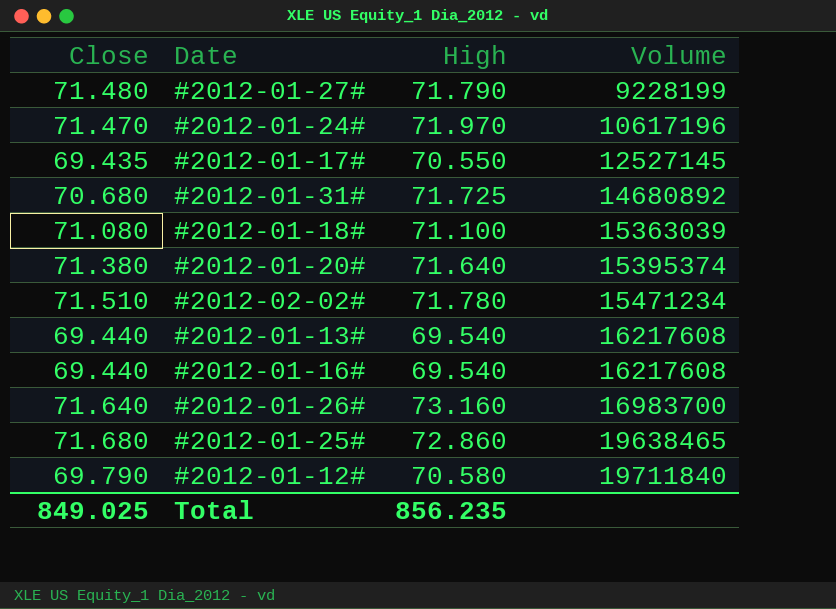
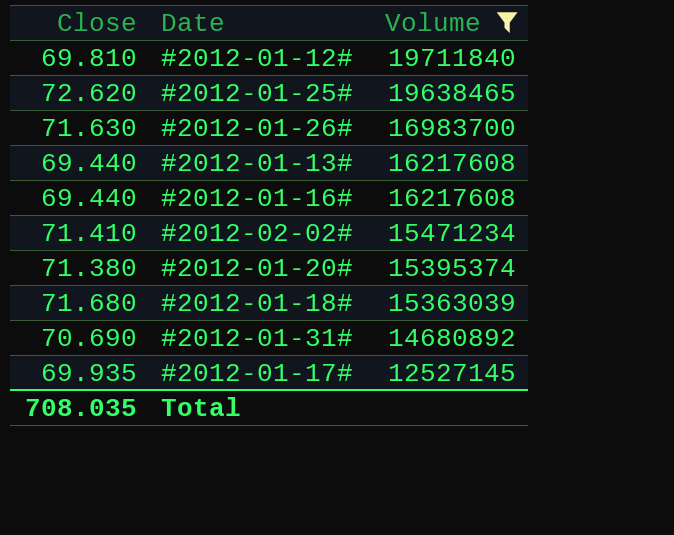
filter: none -> Volume >= 12527145
row order: Volume ascending -> Volume descending
column High | position: 3 -> none
#2012-01-12# | Close: 69.790 -> 69.810
#2012-01-25# | Close: 71.680 -> 72.620
#2012-01-26# | Close: 71.640 -> 71.630
#2012-02-02# | Close: 71.510 -> 71.410
#2012-01-18# | Close: 71.080 -> 71.680
#2012-01-31# | Close: 70.680 -> 70.690
#2012-01-17# | Close: 69.435 -> 69.935
Total | Close: 849.025 -> 708.035

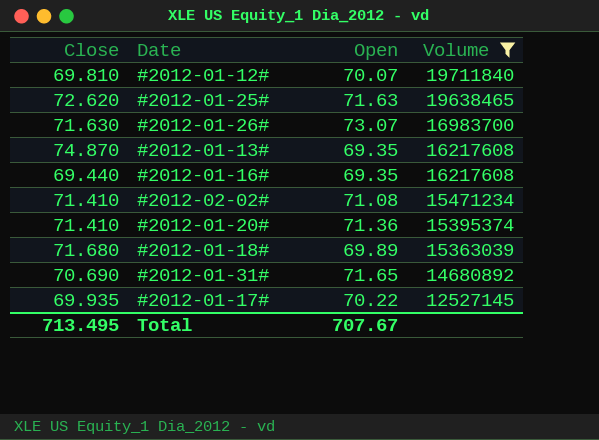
column Open | position: none -> 3
#2012-01-13# | Close: 69.440 -> 74.870
#2012-01-20# | Close: 71.380 -> 71.410
Total | Close: 708.035 -> 713.495

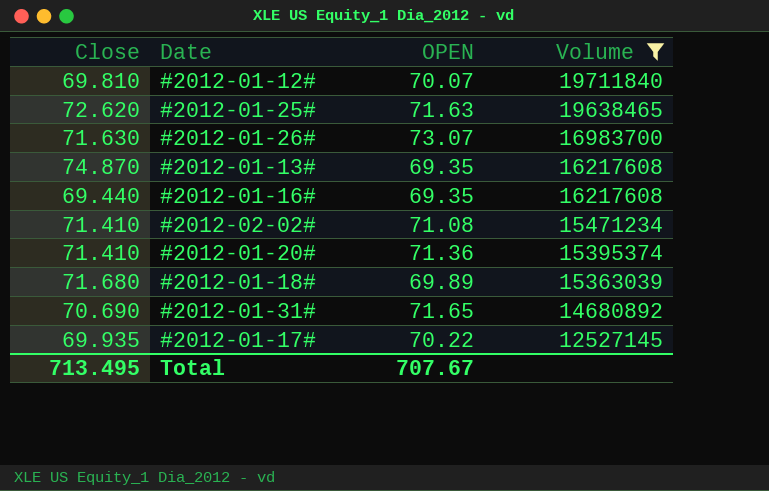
column name: Open -> OPEN

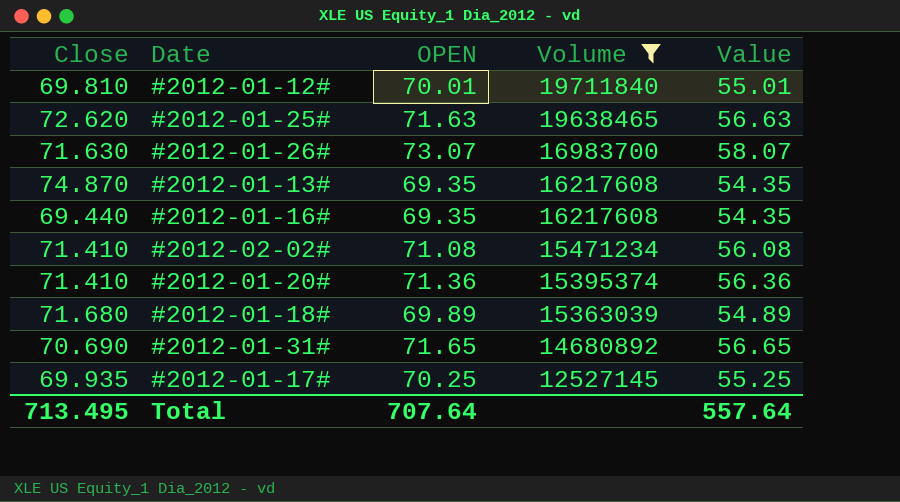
column Value | formula: none -> [OPEN] - 15
#2012-01-12# | OPEN: 70.07 -> 70.01
#2012-01-17# | OPEN: 70.22 -> 70.25
Total | OPEN: 707.67 -> 707.64

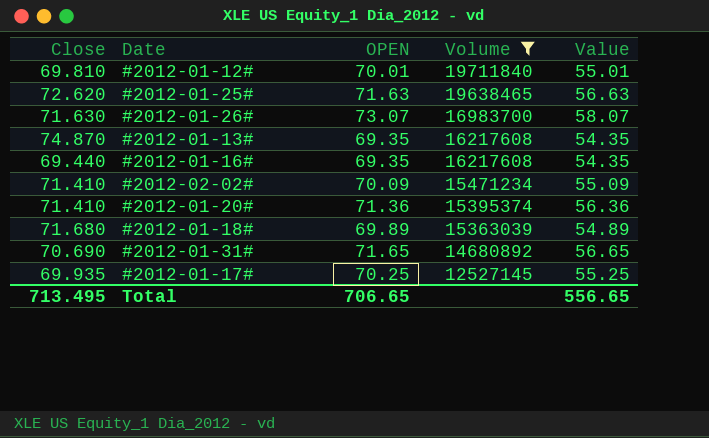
#2012-02-02# | OPEN: 71.08 -> 70.09
#2012-02-02# | Value: 56.08 -> 55.09
Total | OPEN: 707.64 -> 706.65
Total | Value: 557.64 -> 556.65

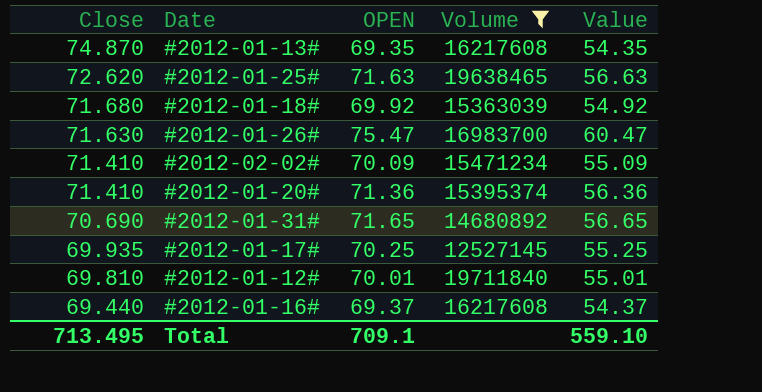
row order: Volume descending -> Close descending
#2012-01-18# | OPEN: 69.89 -> 69.92
#2012-01-18# | Value: 54.89 -> 54.92
#2012-01-26# | OPEN: 73.07 -> 75.47
#2012-01-26# | Value: 58.07 -> 60.47
#2012-01-16# | OPEN: 69.35 -> 69.37
#2012-01-16# | Value: 54.35 -> 54.37
Total | OPEN: 706.65 -> 709.1
Total | Value: 556.65 -> 559.10

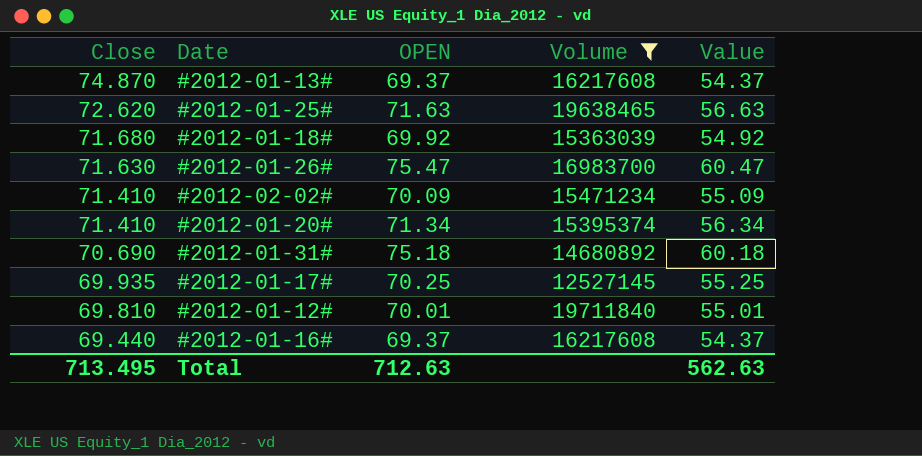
#2012-01-13# | OPEN: 69.35 -> 69.37
#2012-01-13# | Value: 54.35 -> 54.37
#2012-01-20# | OPEN: 71.36 -> 71.34
#2012-01-20# | Value: 56.36 -> 56.34
#2012-01-31# | OPEN: 71.65 -> 75.18
#2012-01-31# | Value: 56.65 -> 60.18
Total | OPEN: 709.1 -> 712.63
Total | Value: 559.10 -> 562.63

